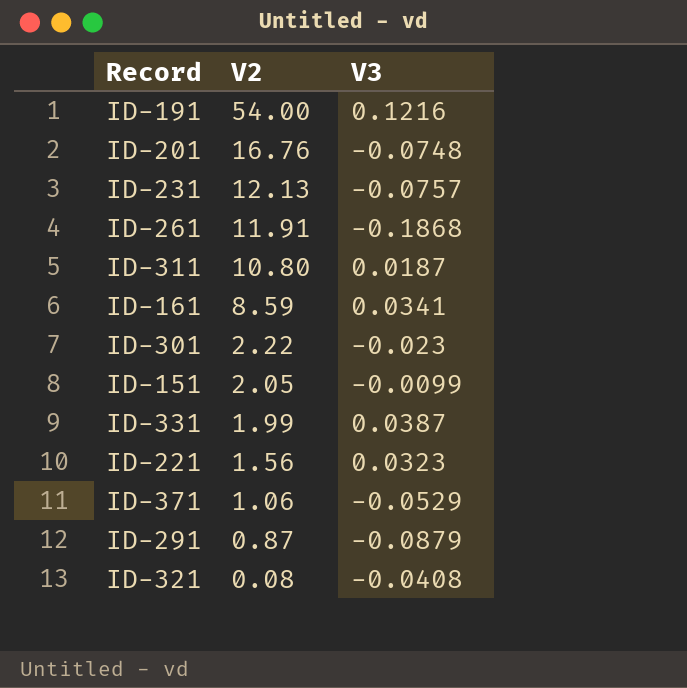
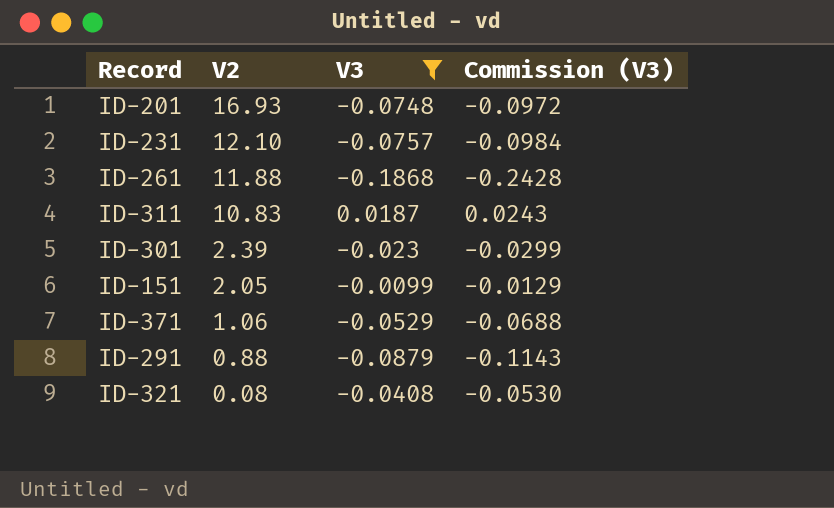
filter: none -> V3 <= 0.0187
column Commission (V3) | formula: none -> [V3] * 1.3
ID-201 | V2: 16.76 -> 16.93
ID-231 | V2: 12.13 -> 12.10
ID-261 | V2: 11.91 -> 11.88
ID-311 | V2: 10.80 -> 10.83
ID-301 | V2: 2.22 -> 2.39
ID-291 | V2: 0.87 -> 0.88

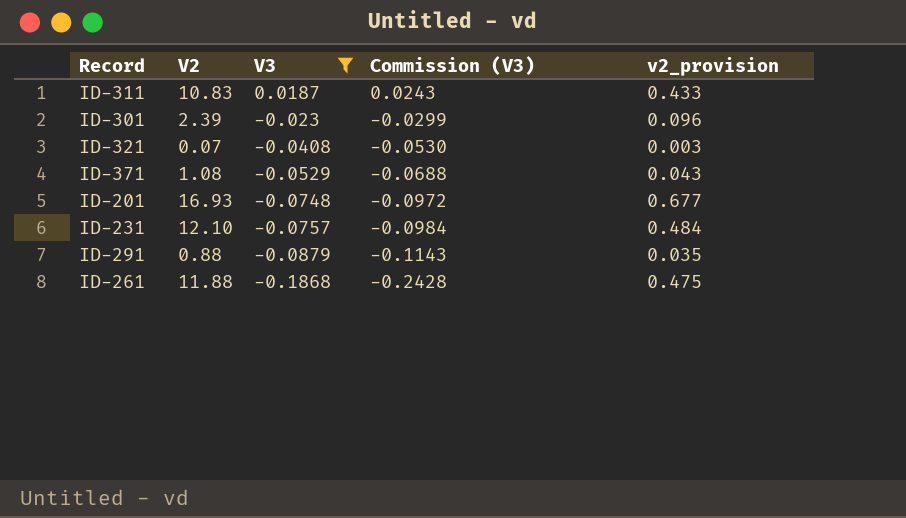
row order: V2 descending -> V3 descending
column v2_provision | formula: none -> [V2] * 0.04
row ID-151: 2.05 | -0.0099 | -0.0129 -> none
ID-321 | V2: 0.08 -> 0.07
ID-371 | V2: 1.06 -> 1.08

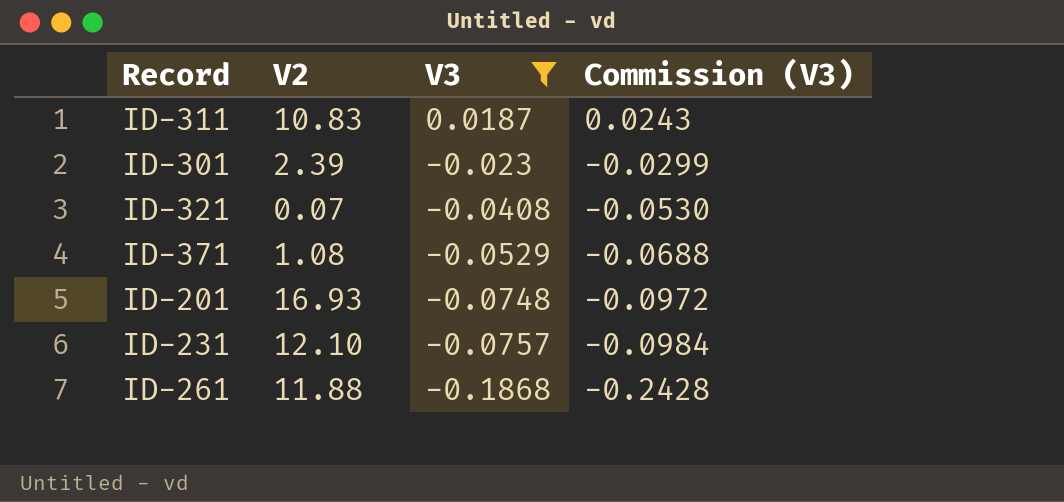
column v2_provision | formula: [V2] * 0.04 -> none
row ID-291: 0.88 | -0.0879 | -0.1143 | 0.035 -> none

